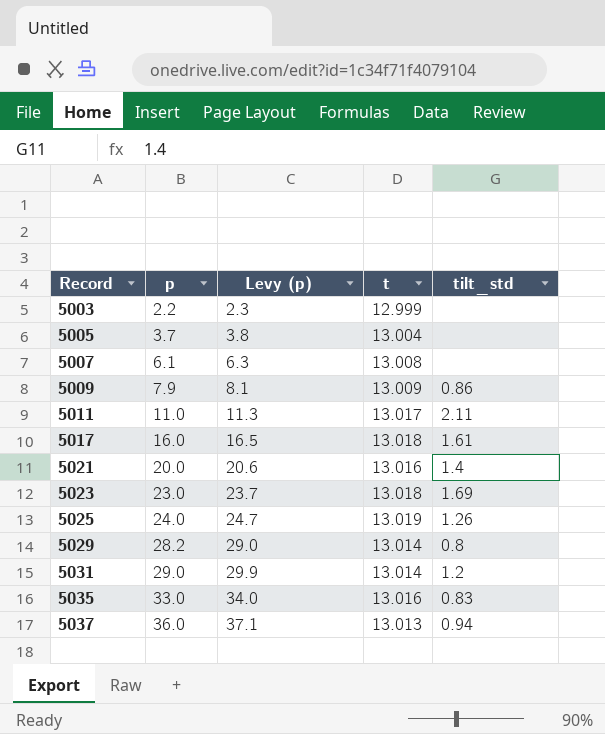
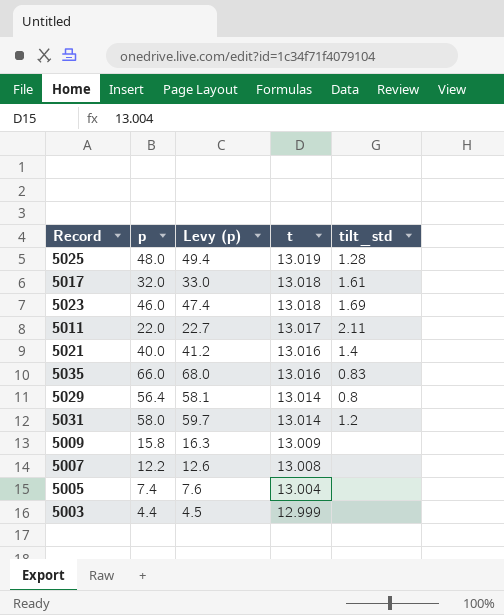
row order: Record ascending -> t descending
row 5037: 36.0 | 37.1 | 13.013 | 0.94 -> none
5025 | p: 24.0 -> 48.0
5025 | Levy (p): 24.7 -> 49.4
5025 | tilt_std: 1.26 -> 1.28
5017 | p: 16.0 -> 32.0
5017 | Levy (p): 16.5 -> 33.0
5023 | p: 23.0 -> 46.0
5023 | Levy (p): 23.7 -> 47.4
5011 | p: 11.0 -> 22.0
5011 | Levy (p): 11.3 -> 22.7
5021 | p: 20.0 -> 40.0
5021 | Levy (p): 20.6 -> 41.2
5035 | p: 33.0 -> 66.0
5035 | Levy (p): 34.0 -> 68.0
5029 | p: 28.2 -> 56.4
5029 | Levy (p): 29.0 -> 58.1
5031 | p: 29.0 -> 58.0
5031 | Levy (p): 29.9 -> 59.7
5009 | p: 7.9 -> 15.8
5009 | Levy (p): 8.1 -> 16.3
5009 | tilt_std: 0.86 -> none
5007 | p: 6.1 -> 12.2
5007 | Levy (p): 6.3 -> 12.6
5005 | p: 3.7 -> 7.4
5005 | Levy (p): 3.8 -> 7.6
5003 | p: 2.2 -> 4.4
5003 | Levy (p): 2.3 -> 4.5

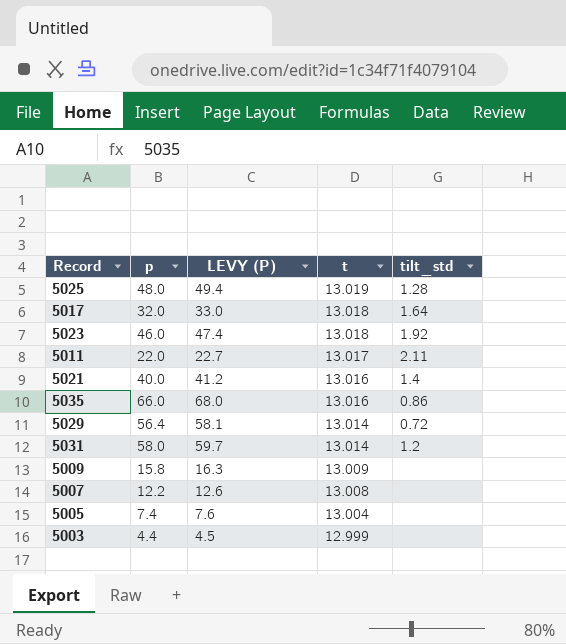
column name: Levy (p) -> LEVY (P)
5017 | tilt_std: 1.61 -> 1.64
5023 | tilt_std: 1.69 -> 1.92
5035 | tilt_std: 0.83 -> 0.86
5029 | tilt_std: 0.8 -> 0.72

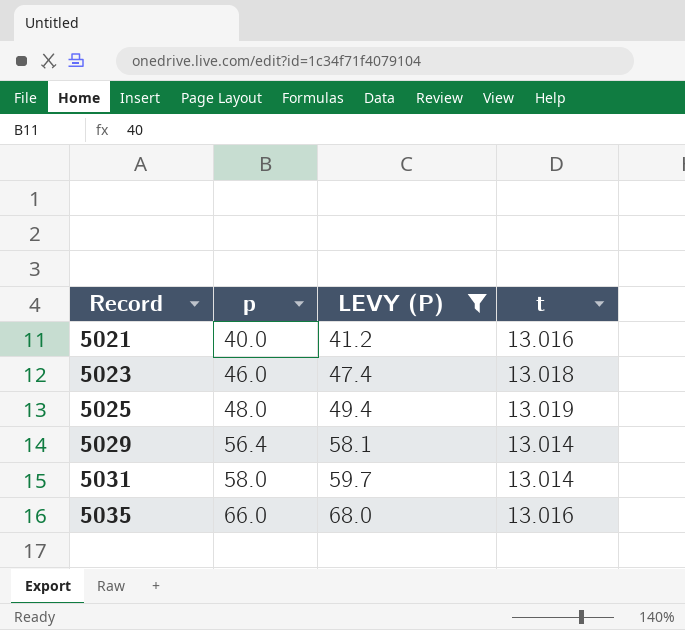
filter: none -> LEVY (P) >= 41.2
row order: t descending -> Record ascending
column tilt_std | position: 5 -> none

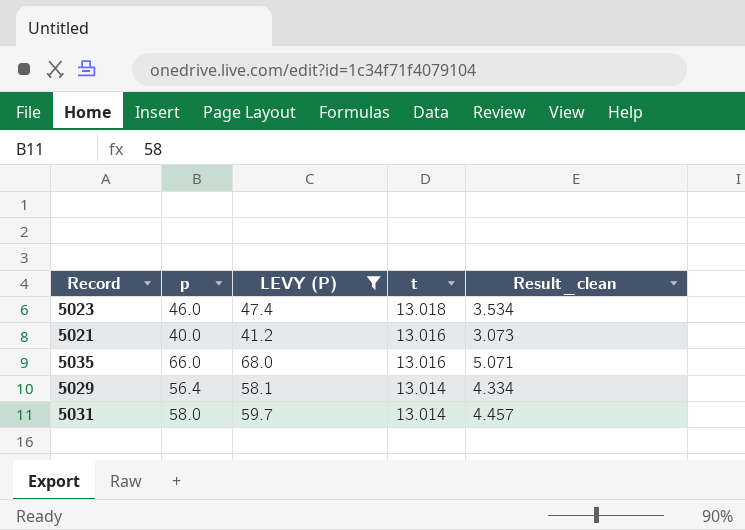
row order: Record ascending -> t descending
column Result_clean | formula: none -> [p] / [t]
row 5025: 48.0 | 49.4 | 13.019 -> none

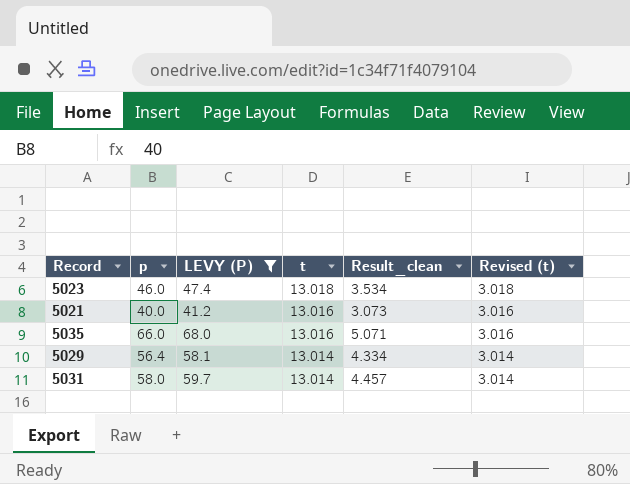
column Revised (t) | formula: none -> [t] - 10

